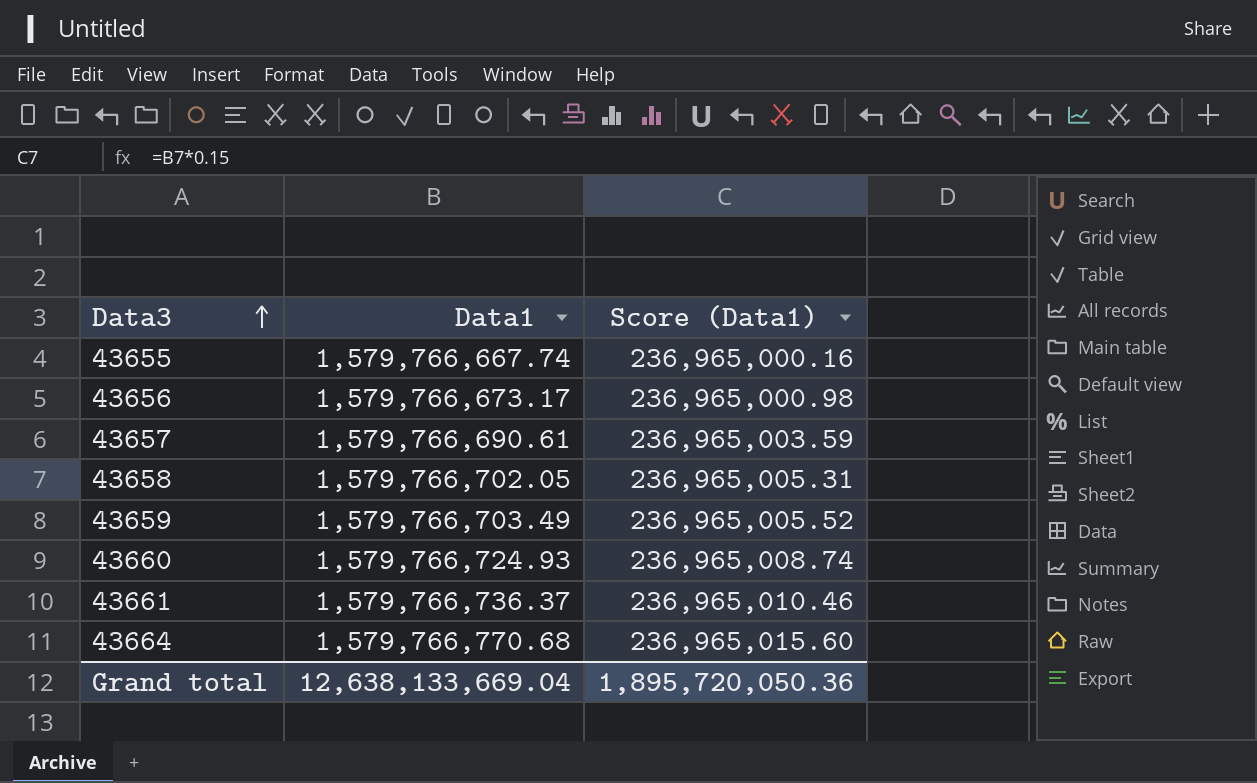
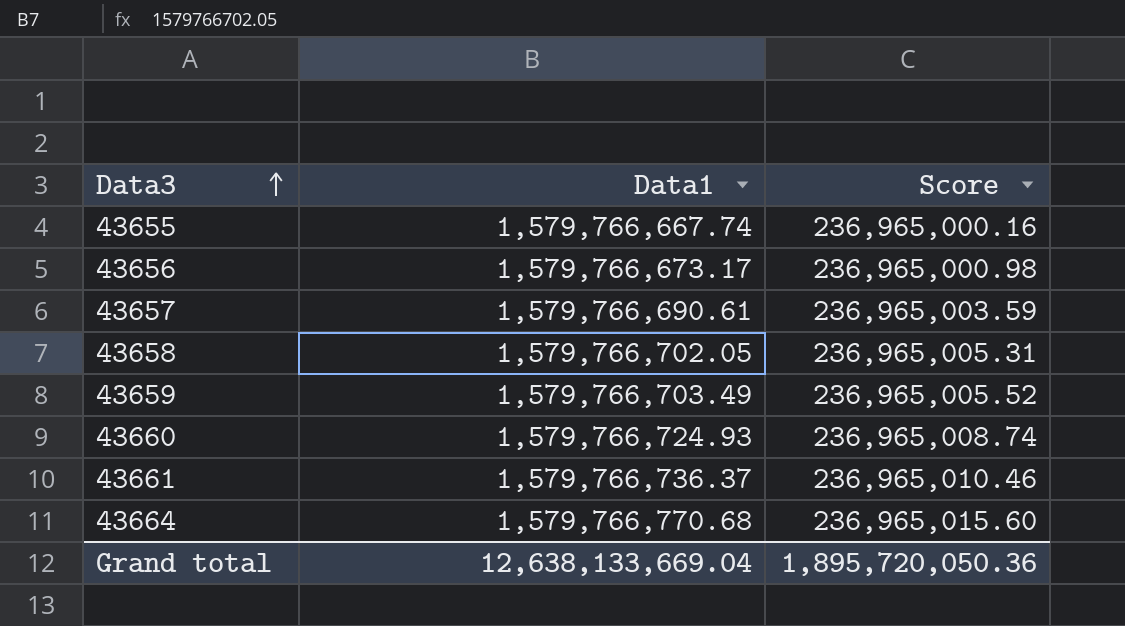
column name: Score (Data1) -> Score

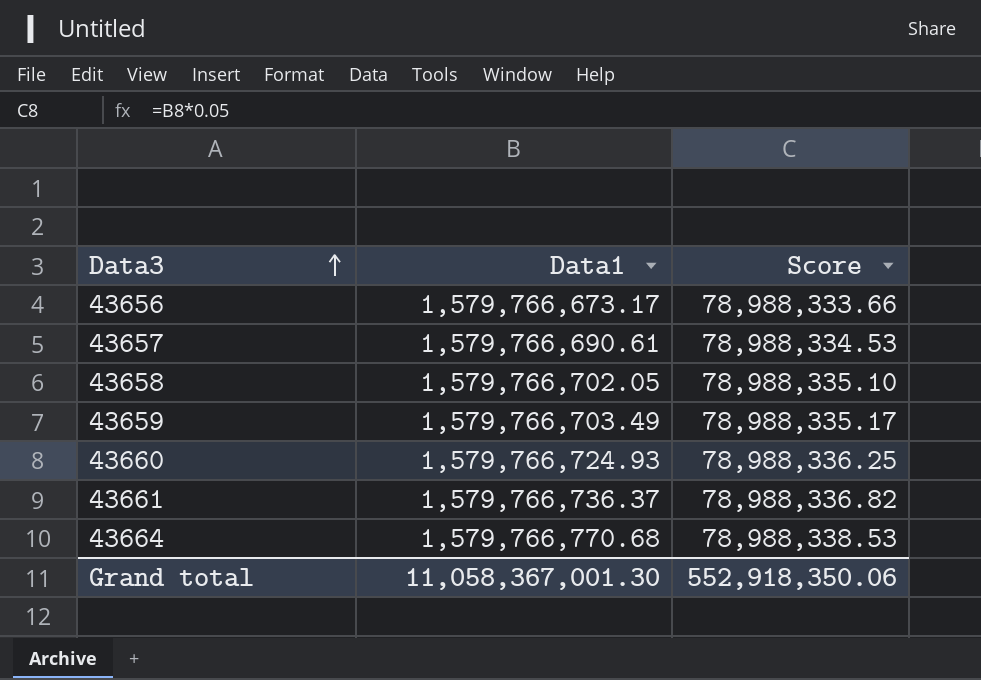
column Score | formula: [Data1] * 0.15 -> [Data1] * 0.05
row 43655: 1,579,766,667.74 | 236,965,000.16 -> none
Grand total | Data1: 12,638,133,669.04 -> 11,058,367,001.30
Grand total | Score: 1,895,720,050.36 -> 552,918,350.06

